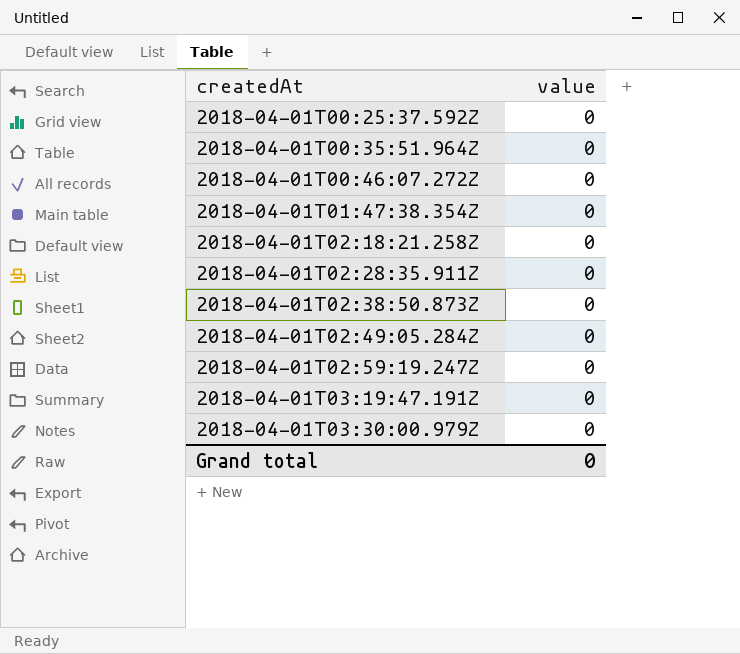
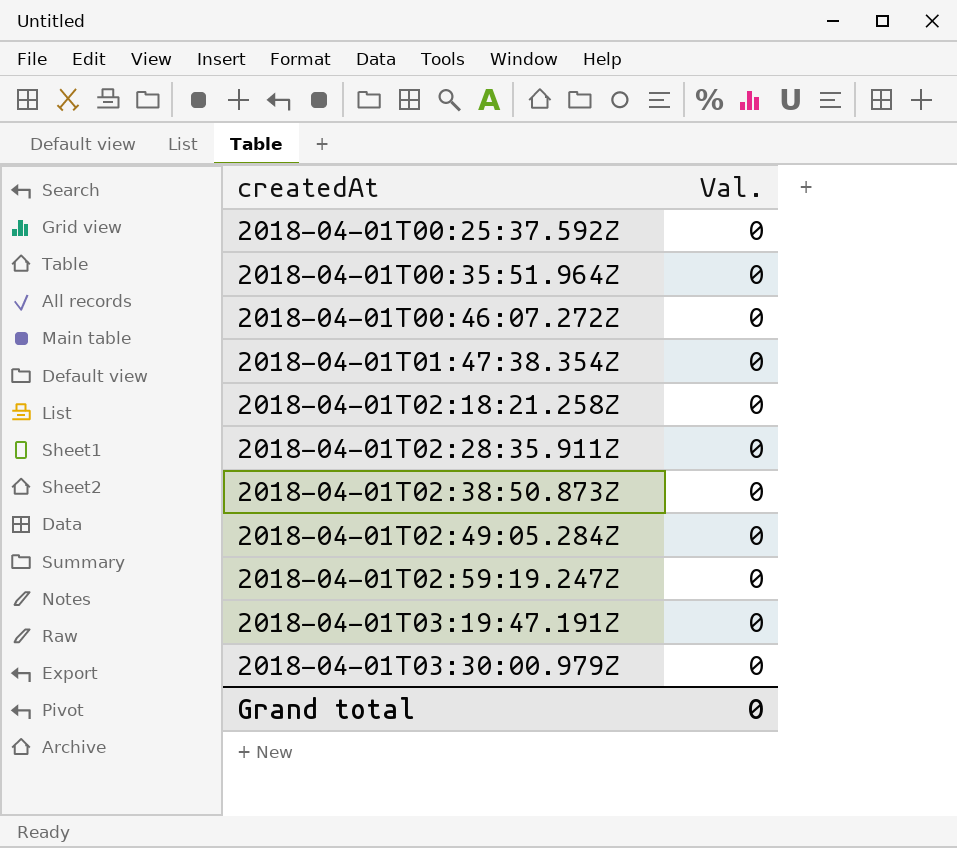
column name: value -> Val.

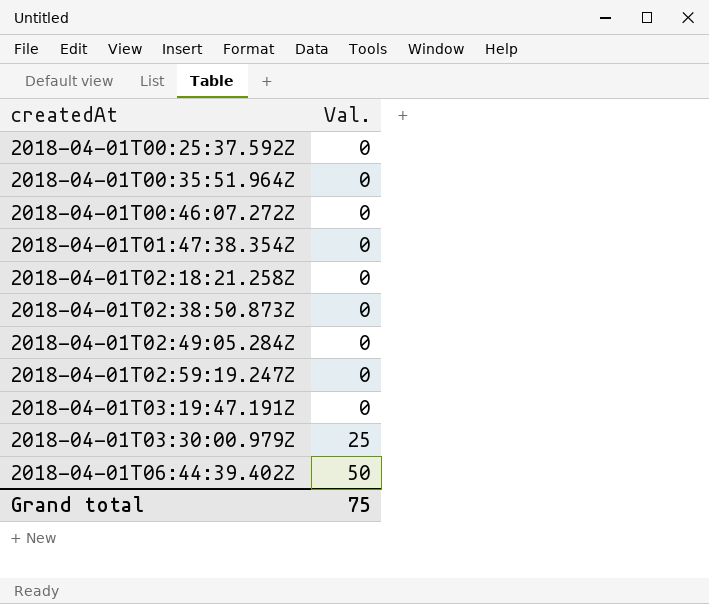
row 2018-04-01T02:28:35.911Z: 0 -> none
2018-04-01T03:30:00.979Z | Val.: 0 -> 25
row 2018-04-01T06:44:39.402Z: none -> 50
Grand total | Val.: 0 -> 75

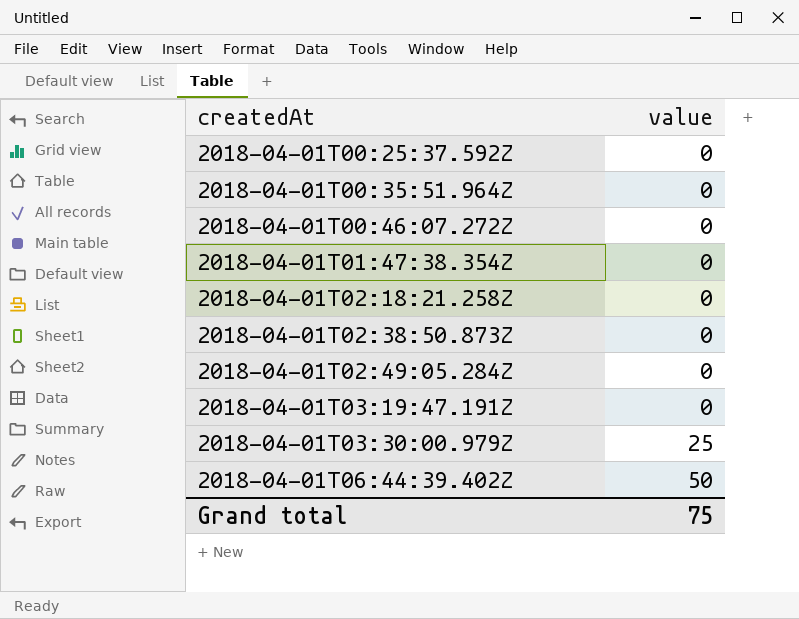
column name: Val. -> value
row 2018-04-01T02:59:19.247Z: 0 -> none

